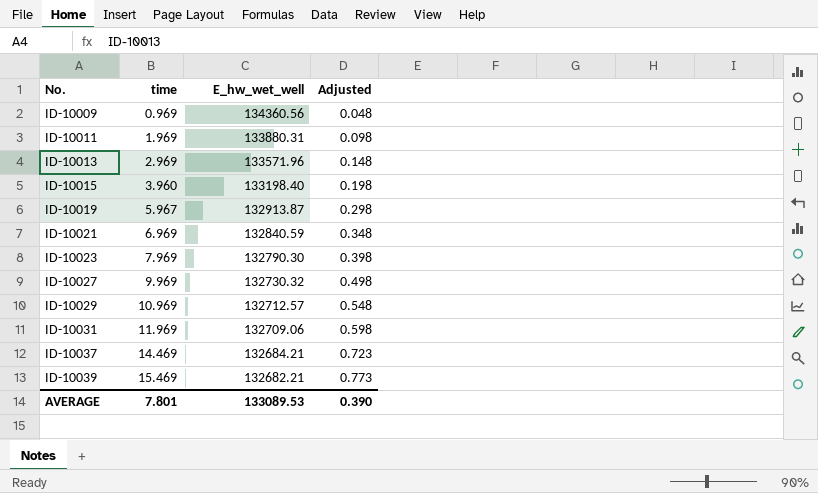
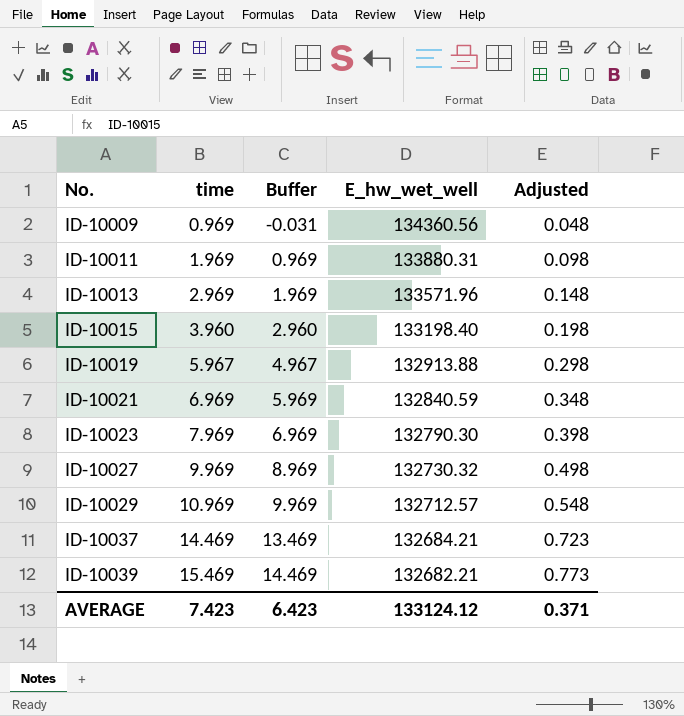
column Buffer | formula: none -> [time] - 1
row ID-10031: 11.969 | 132709.06 | 0.598 -> none
ID-10019 | E_hw_wet_well: 132913.87 -> 132913.88
AVERAGE | time: 7.801 -> 7.423
AVERAGE | E_hw_wet_well: 133089.53 -> 133124.12
AVERAGE | Adjusted: 0.390 -> 0.371

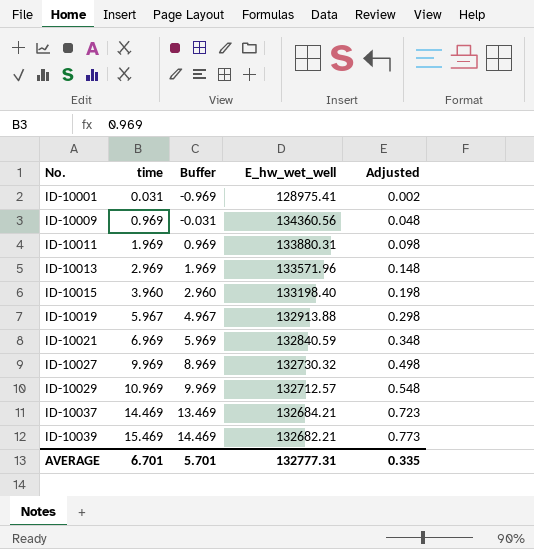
row ID-10023: 7.969 | 6.969 | 132790.30 | 0.398 -> none
row ID-10001: none -> 0.031 | -0.969 | 128975.41 | 0.002
AVERAGE | time: 7.423 -> 6.701
AVERAGE | Buffer: 6.423 -> 5.701
AVERAGE | E_hw_wet_well: 133124.12 -> 132777.31
AVERAGE | Adjusted: 0.371 -> 0.335

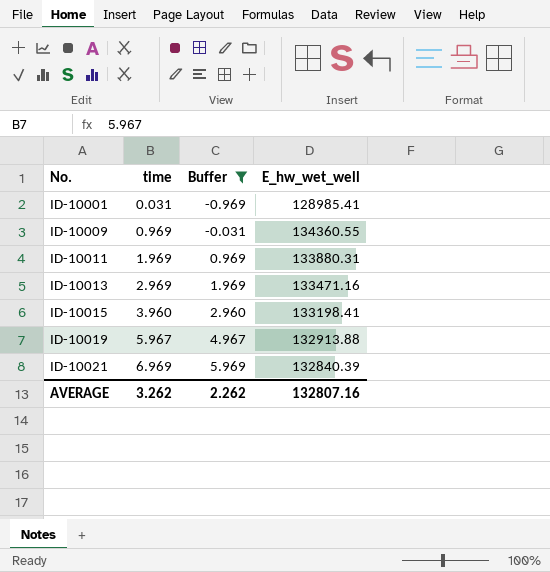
filter: none -> Buffer <= 5.969
column Adjusted | formula: [time] * 0.05 -> none
ID-10001 | E_hw_wet_well: 128975.41 -> 128985.41
ID-10009 | E_hw_wet_well: 134360.56 -> 134360.55
ID-10013 | E_hw_wet_well: 133571.96 -> 133471.16
ID-10015 | E_hw_wet_well: 133198.40 -> 133198.41
ID-10021 | E_hw_wet_well: 132840.59 -> 132840.39
AVERAGE | time: 6.701 -> 3.262
AVERAGE | Buffer: 5.701 -> 2.262
AVERAGE | E_hw_wet_well: 132777.31 -> 132807.16

